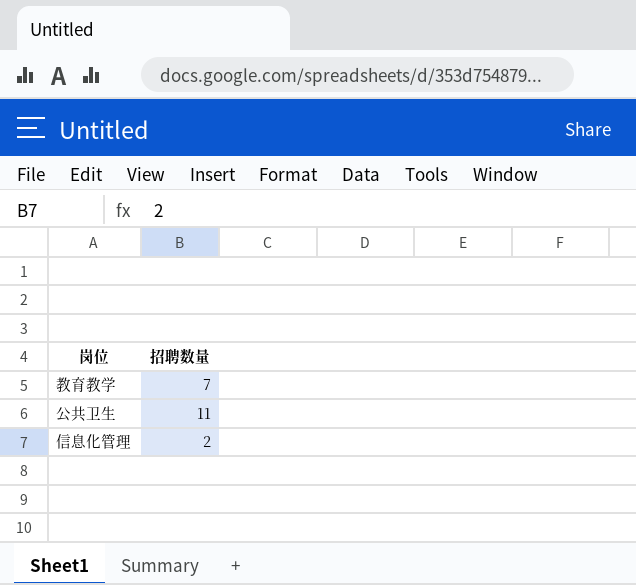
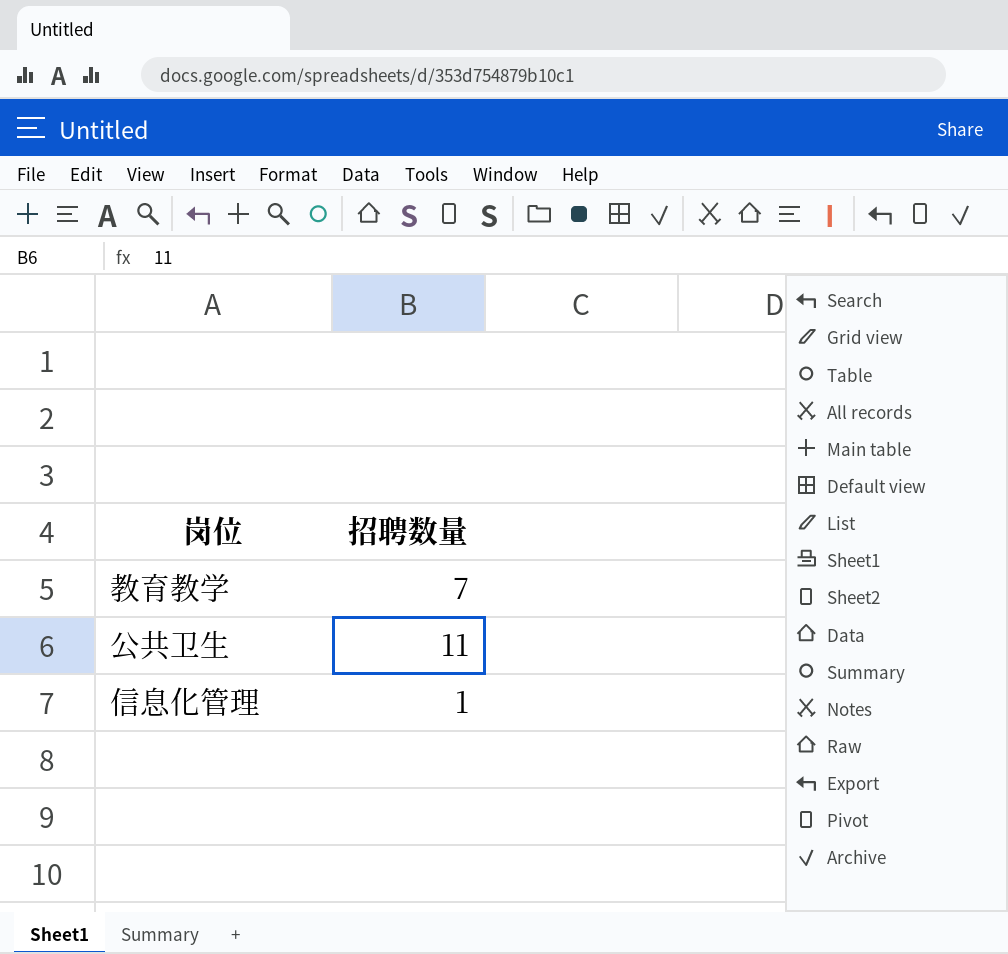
信息化管理 | 招聘数量: 2 -> 1

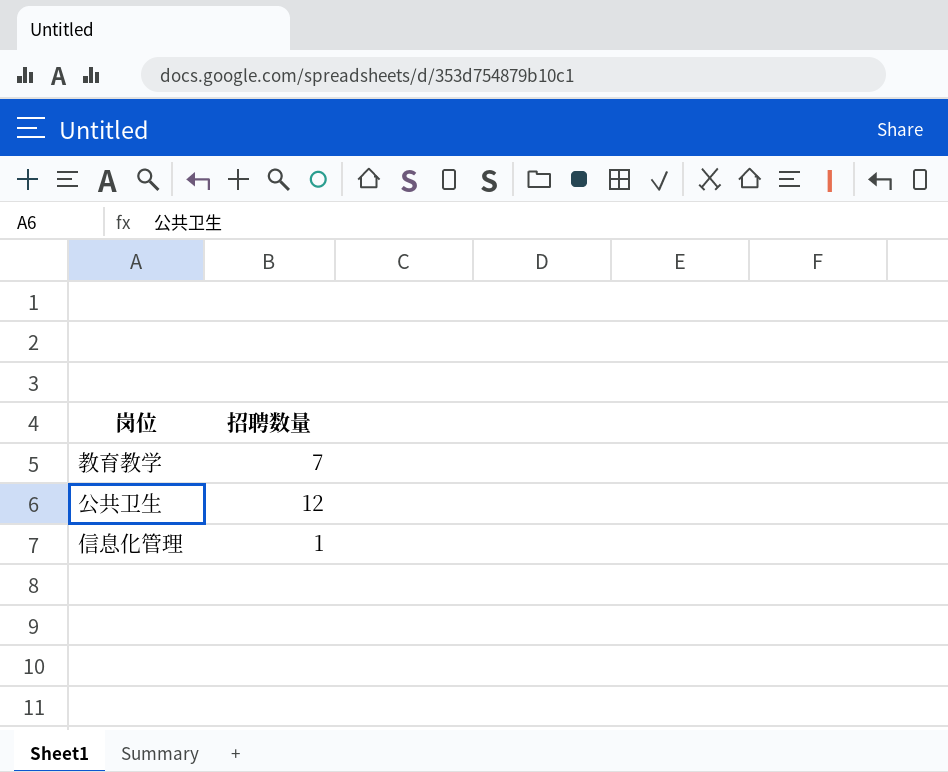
公共卫生 | 招聘数量: 11 -> 12

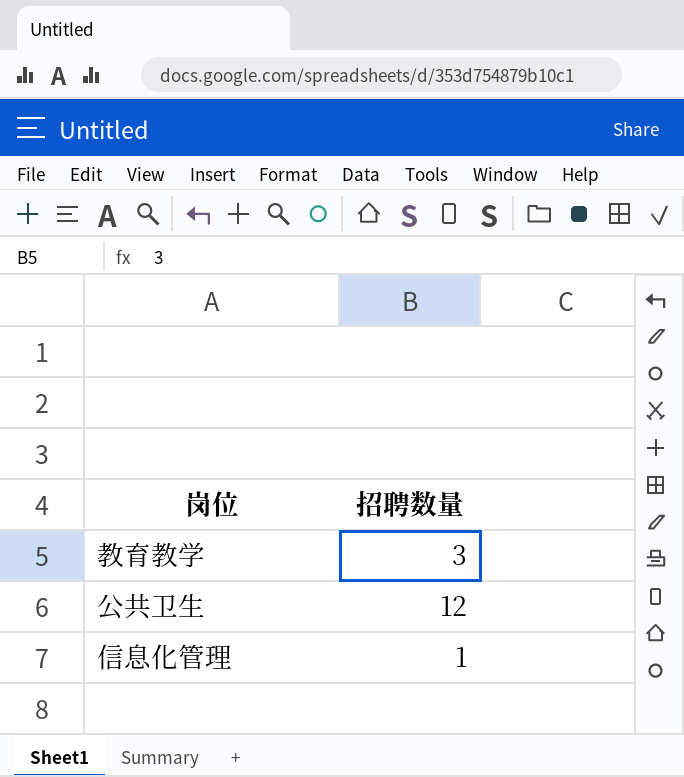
教育教学 | 招聘数量: 7 -> 3

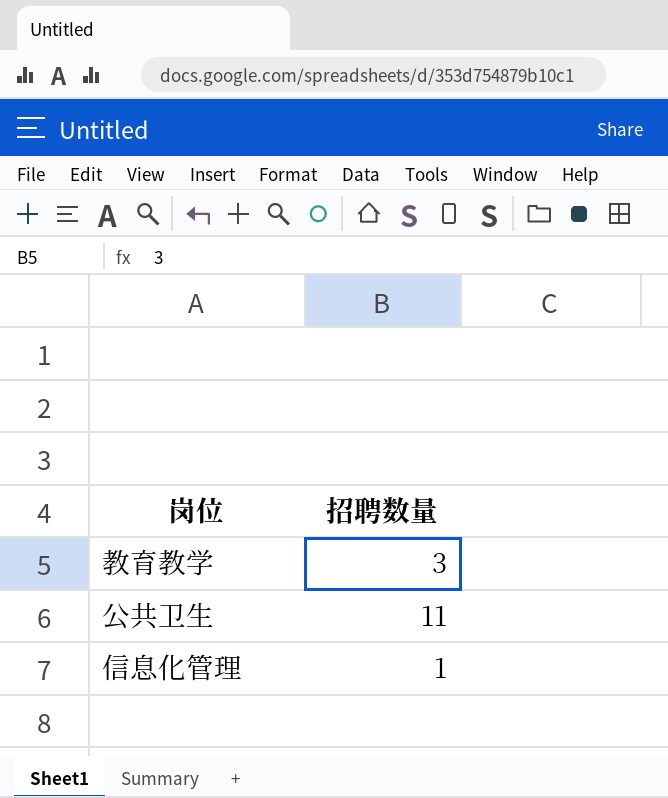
公共卫生 | 招聘数量: 12 -> 11

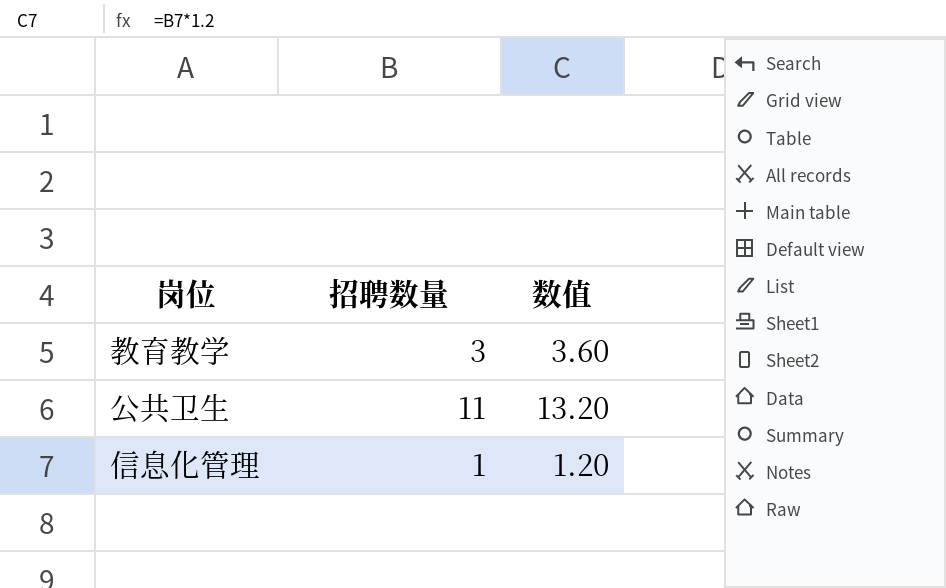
column 数值 | formula: none -> [招聘数量] * 1.2

